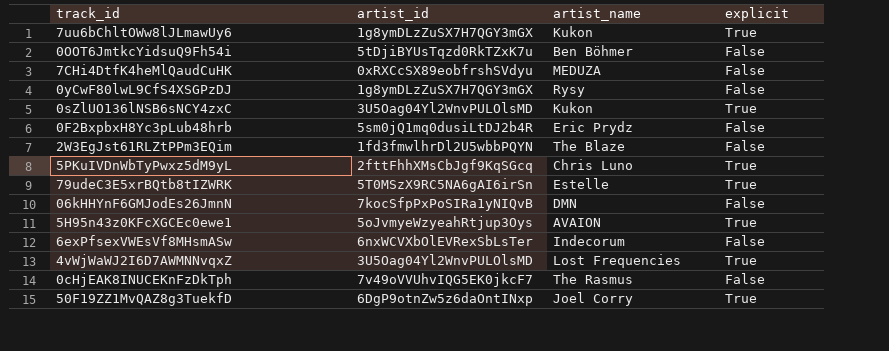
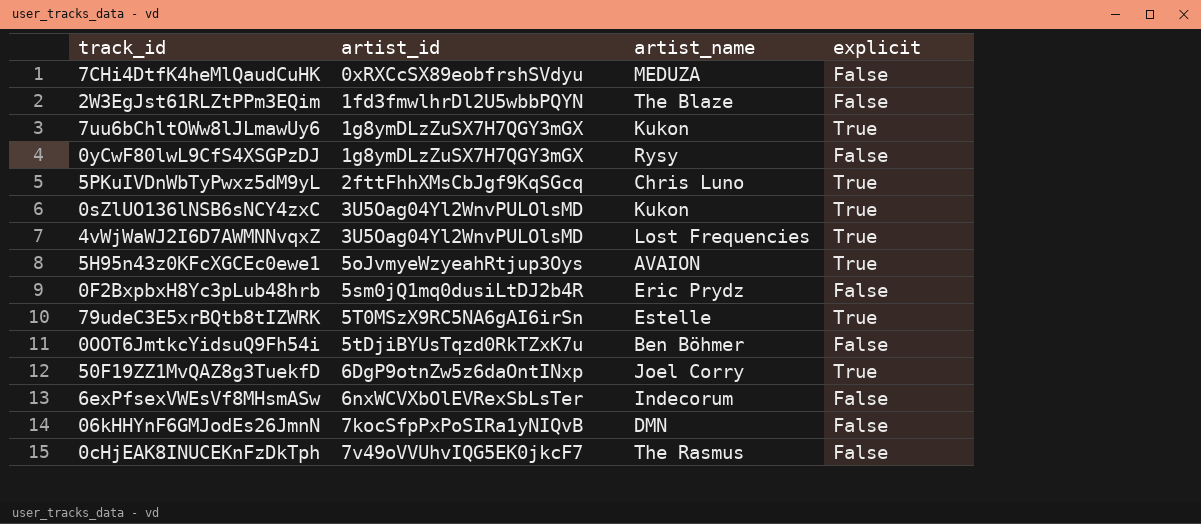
row order: none -> artist_id ascending

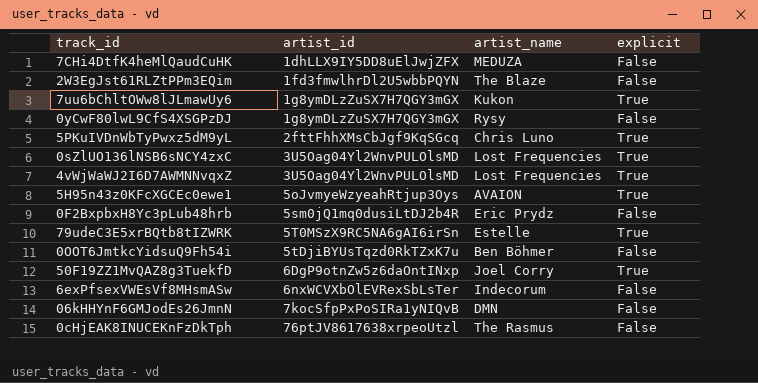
7CHi4DtfK4heMlQaudCuHK | artist_id: 0xRXCcSX89eobfrshSVdyu -> 1dhLLX9IY5DD8uElJwjZFX
0sZlUO136lNSB6sNCY4zxC | artist_name: Kukon -> Lost Frequencies
0cHjEAK8INUCEKnFzDkTph | artist_id: 7v49oVVUhvIQG5EK0jkcF7 -> 76ptJV8617638xrpeoUtzl

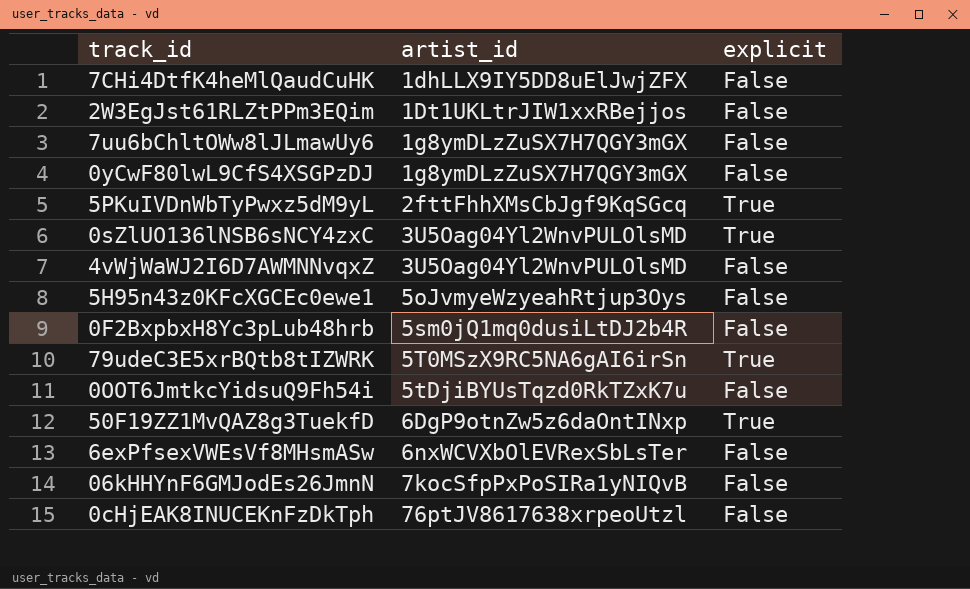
column artist_name | position: 3 -> none
2W3EgJst61RLZtPPm3EQim | artist_id: 1fd3fmwlhrDl2U5wbbPQYN -> 1Dt1UKLtrJIW1xxRBejjos
7uu6bChltOWw8lJLmawUy6 | explicit: True -> False
4vWjWaWJ2I6D7AWMNNvqxZ | explicit: True -> False
5H95n43z0KFcXGCEc0ewe1 | explicit: True -> False

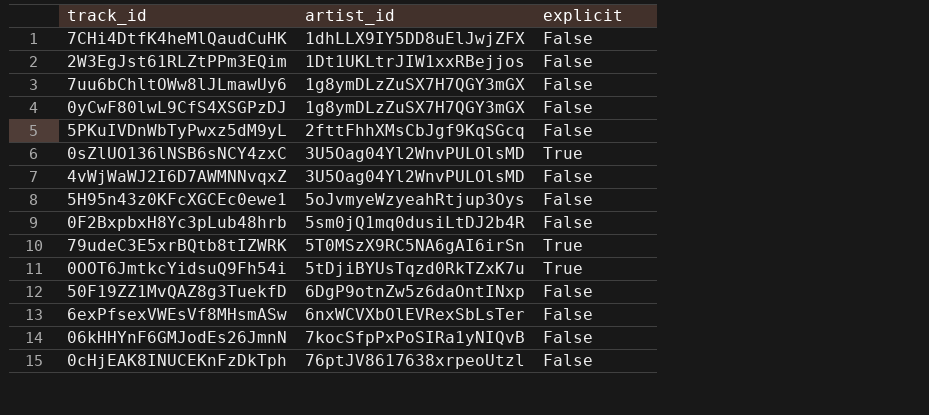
5PKuIVDnWbTyPwxz5dM9yL | explicit: True -> False
0OOT6JmtkcYidsuQ9Fh54i | explicit: False -> True
50F19ZZ1MvQAZ8g3TuekfD | explicit: True -> False

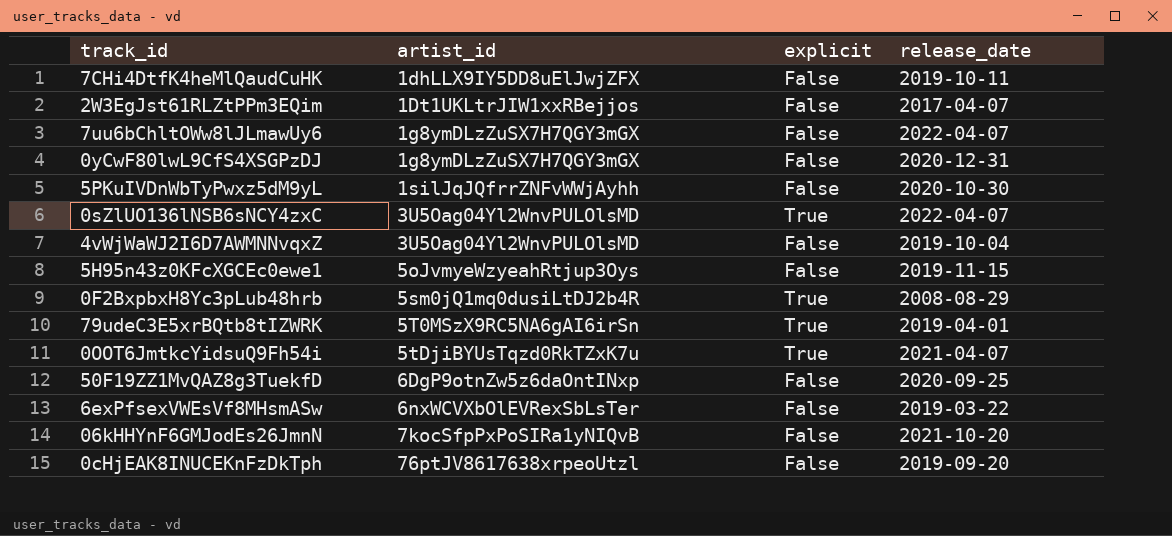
column release_date | position: none -> 4
5PKuIVDnWbTyPwxz5dM9yL | artist_id: 2fttFhhXMsCbJgf9KqSGcq -> 1silJqJQfrrZNFvWWjAyhh
0F2BxpbxH8Yc3pLub48hrb | explicit: False -> True

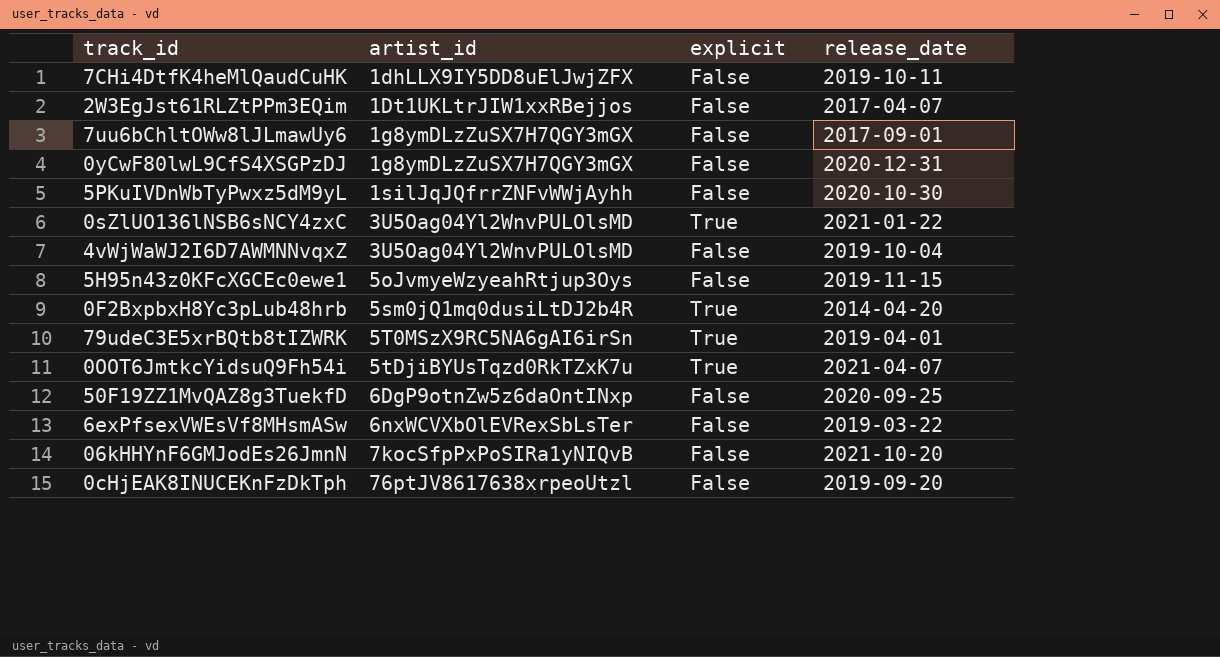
7uu6bChltOWw8lJLmawUy6 | release_date: 2022-04-07 -> 2017-09-01
0sZlUO136lNSB6sNCY4zxC | release_date: 2022-04-07 -> 2021-01-22
0F2BxpbxH8Yc3pLub48hrb | release_date: 2008-08-29 -> 2014-04-20

